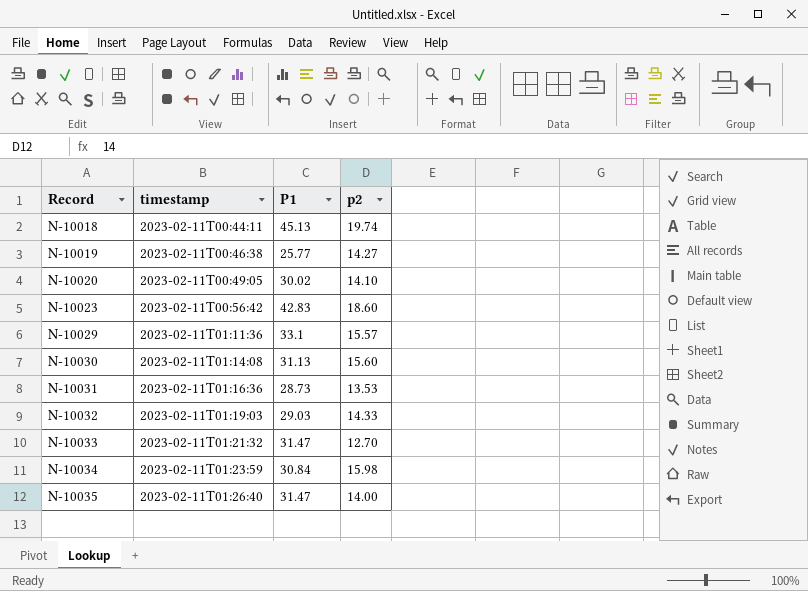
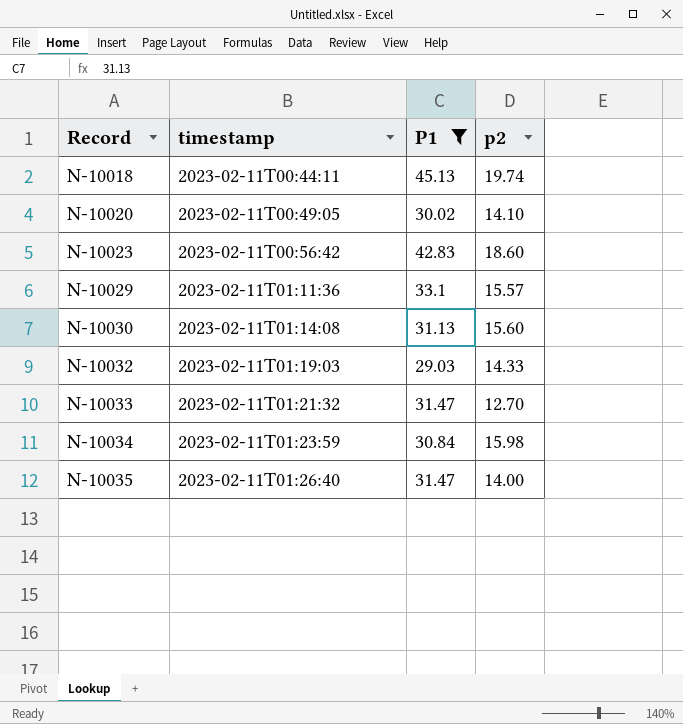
filter: none -> P1 >= 29.03

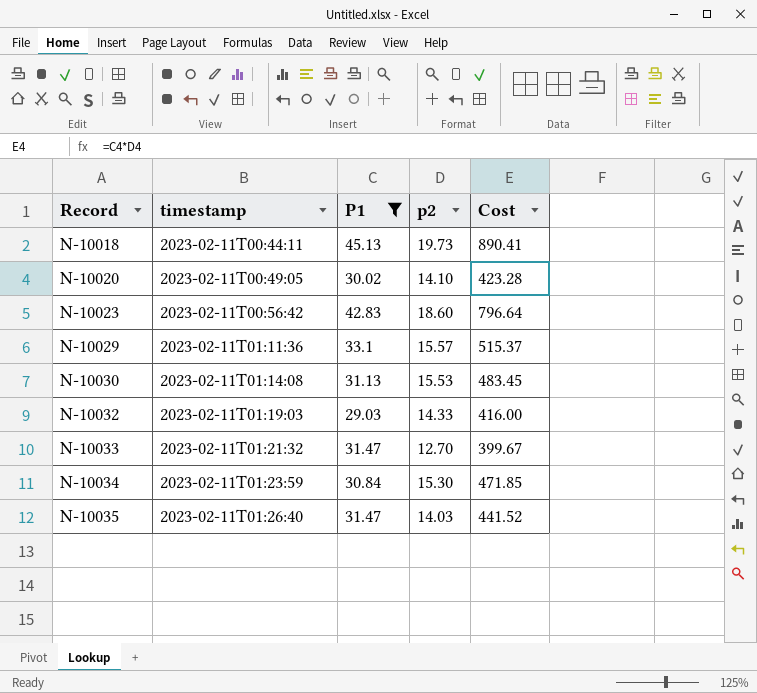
column Cost | formula: none -> [P1] * [p2]
N-10018 | p2: 19.74 -> 19.73
N-10030 | p2: 15.60 -> 15.53
N-10034 | p2: 15.98 -> 15.30
N-10035 | p2: 14.00 -> 14.03

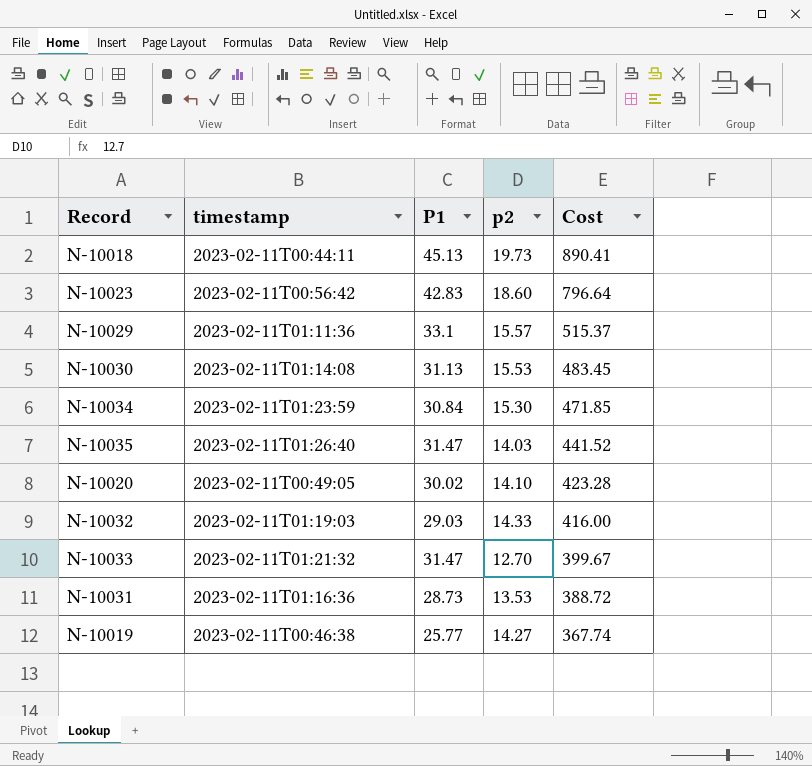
filter: P1 >= 29.03 -> none
row order: Record ascending -> Cost descending

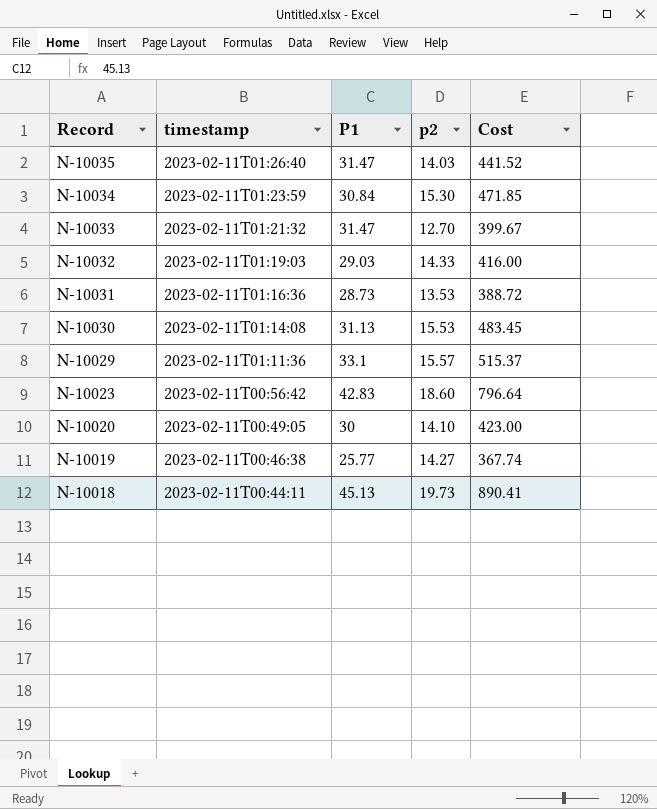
row order: Cost descending -> Record descending
N-10020 | P1: 30.02 -> 30
N-10020 | Cost: 423.28 -> 423.00

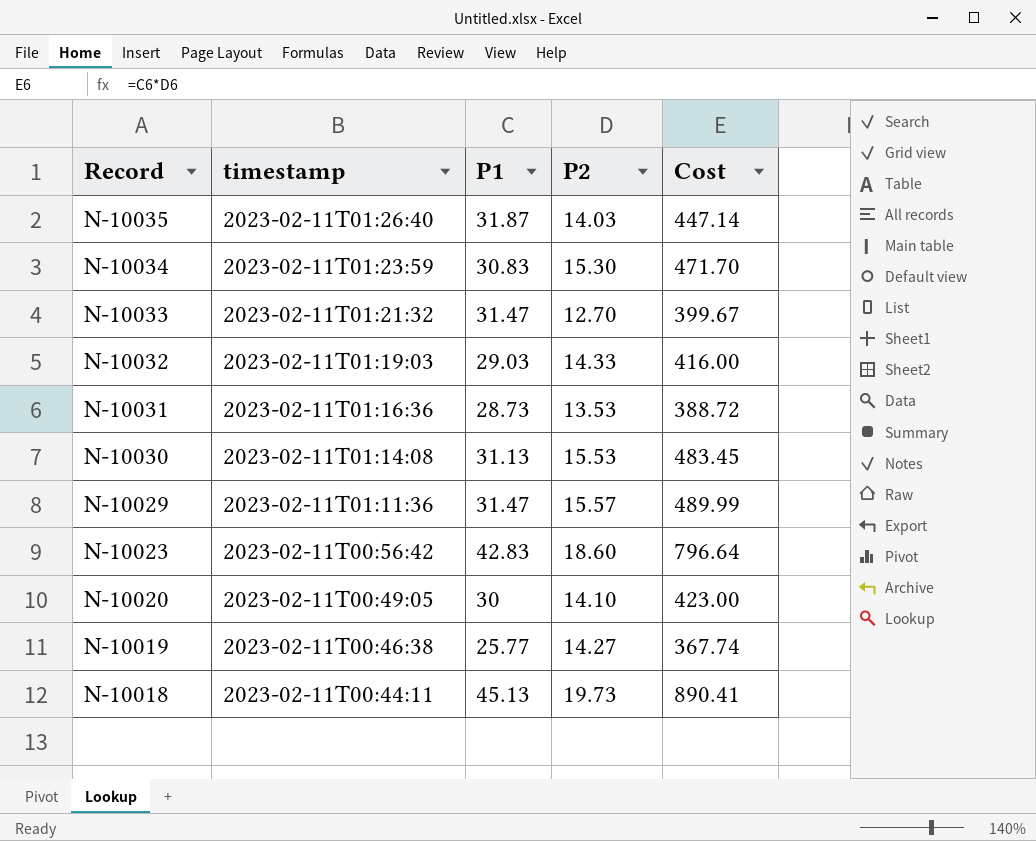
column name: p2 -> P2
N-10035 | P1: 31.47 -> 31.87
N-10035 | Cost: 441.52 -> 447.14
N-10034 | P1: 30.84 -> 30.83
N-10034 | Cost: 471.85 -> 471.70
N-10029 | P1: 33.1 -> 31.47
N-10029 | Cost: 515.37 -> 489.99

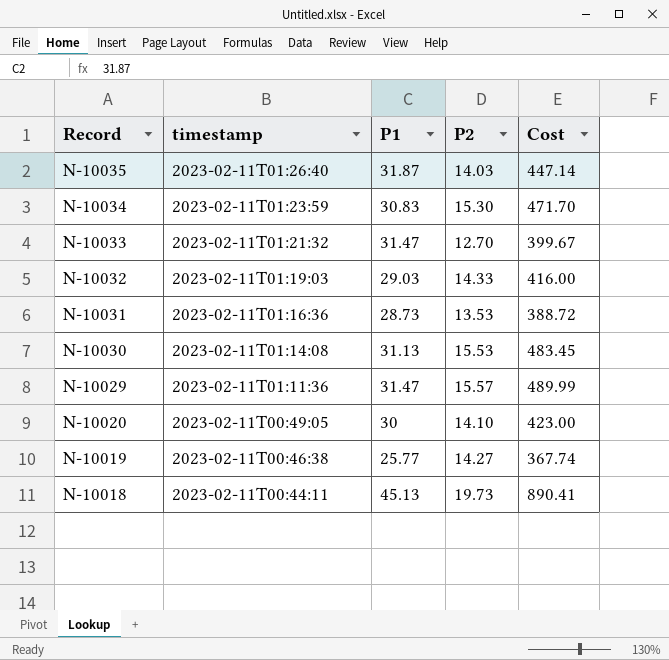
row N-10023: 2023-02-11T00:56:42 | 42.83 | 18.60 | 796.64 -> none

